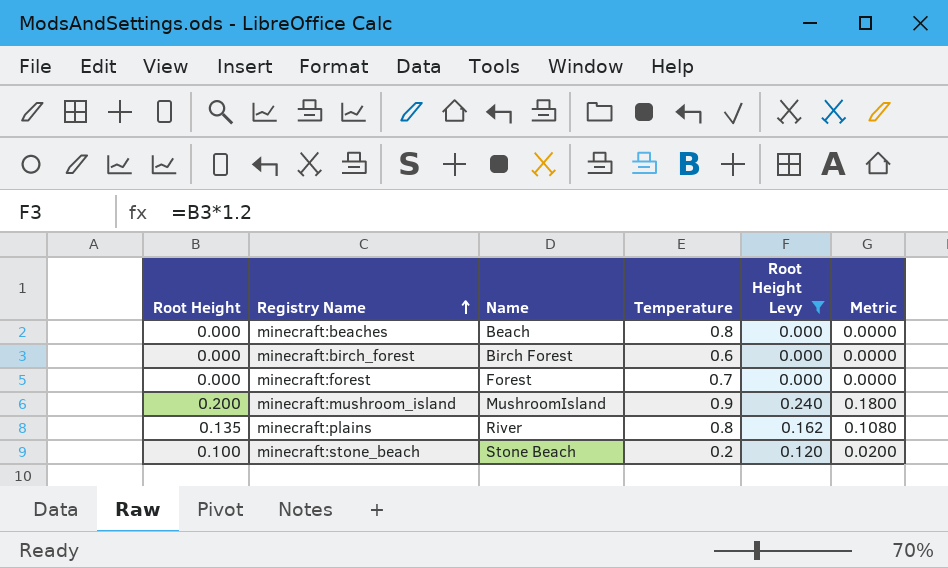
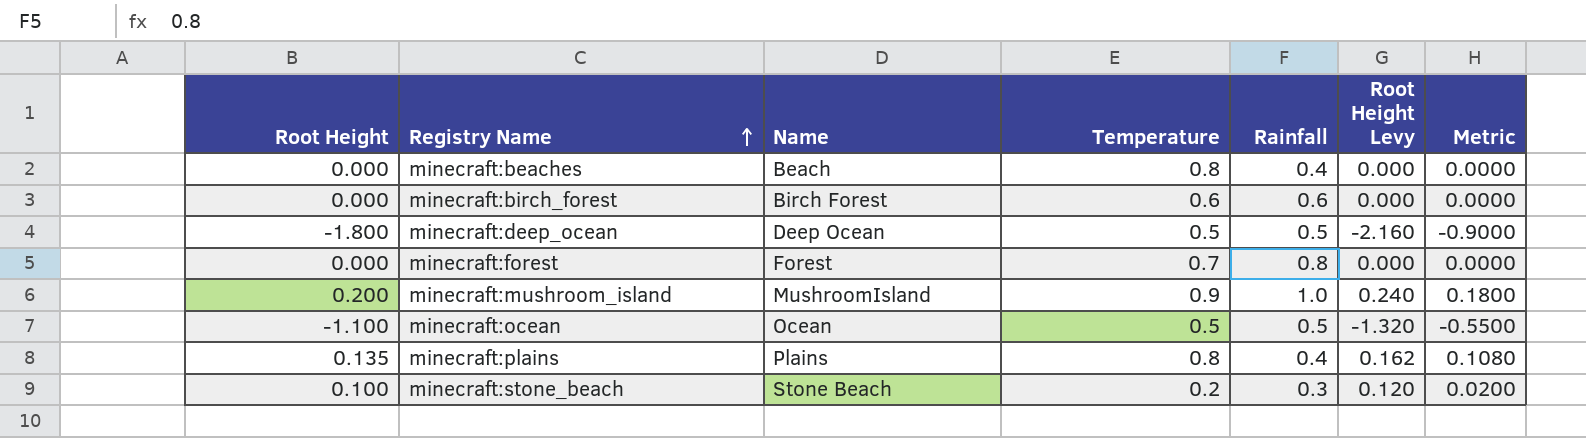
filter: Root Height Levy >= 0.000 -> none
column Rainfall | position: none -> 5
minecraft:plains | Name: River -> Plains

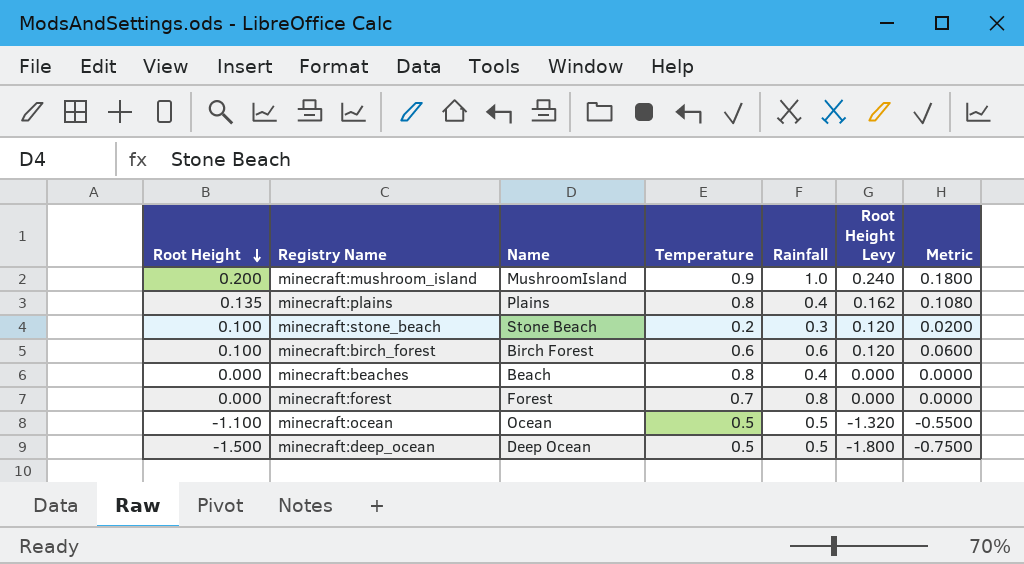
row order: Registry Name ascending -> Root Height descending
minecraft:birch_forest | Root Height: 0.000 -> 0.100
minecraft:birch_forest | Root Height Levy: 0.000 -> 0.120
minecraft:birch_forest | Metric: 0.0000 -> 0.0600
minecraft:deep_ocean | Root Height: -1.800 -> -1.500
minecraft:deep_ocean | Root Height Levy: -2.160 -> -1.800
minecraft:deep_ocean | Metric: -0.9000 -> -0.7500

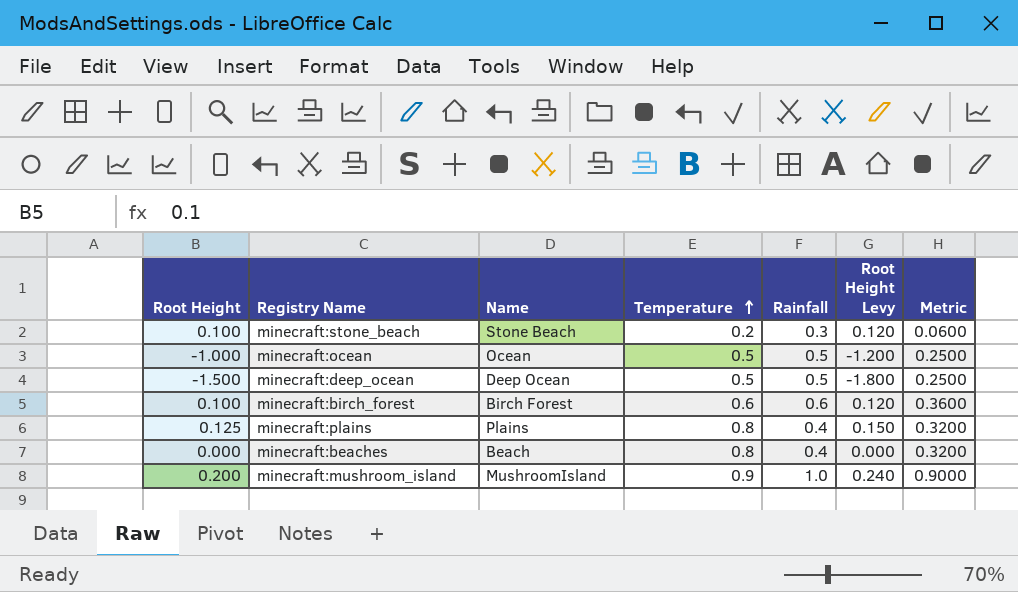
row order: Root Height descending -> Temperature ascending
column Metric | formula: [Root Height] * [Temperature] -> [Temperature] * [Rainfall]
row minecraft:forest: 0.000 | Forest | 0.7 | 0.8 | 0.000 | 0.0000 -> none
minecraft:ocean | Root Height: -1.100 -> -1.000
minecraft:ocean | Root Height Levy: -1.320 -> -1.200
minecraft:plains | Root Height: 0.135 -> 0.125
minecraft:plains | Root Height Levy: 0.162 -> 0.150

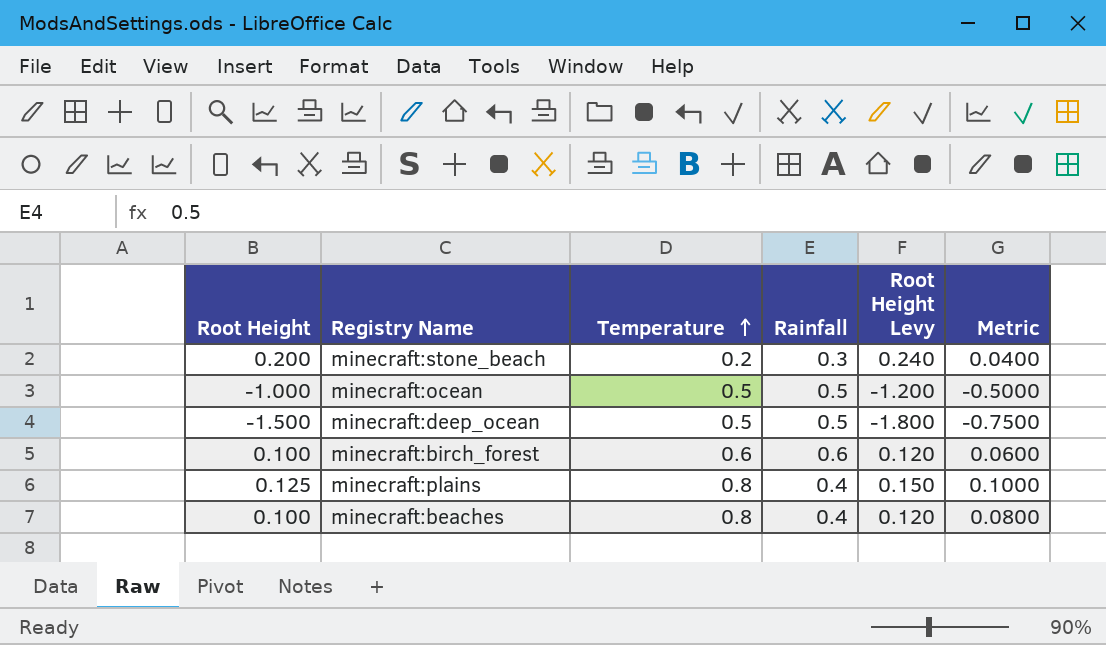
column Name | position: 3 -> none
column Metric | formula: [Temperature] * [Rainfall] -> [Root Height] * [Temperature]
row minecraft:mushroom_island: 0.200 | MushroomIsland | 0.9 | 1.0 | 0.240 | 0.9000 -> none
minecraft:stone_beach | Root Height: 0.100 -> 0.200
minecraft:stone_beach | Root Height Levy: 0.120 -> 0.240
minecraft:beaches | Root Height: 0.000 -> 0.100
minecraft:beaches | Root Height Levy: 0.000 -> 0.120

